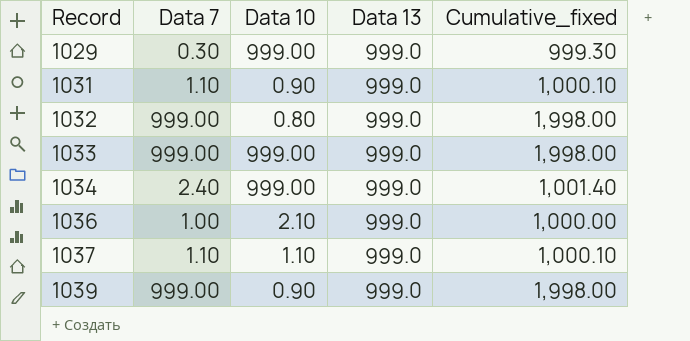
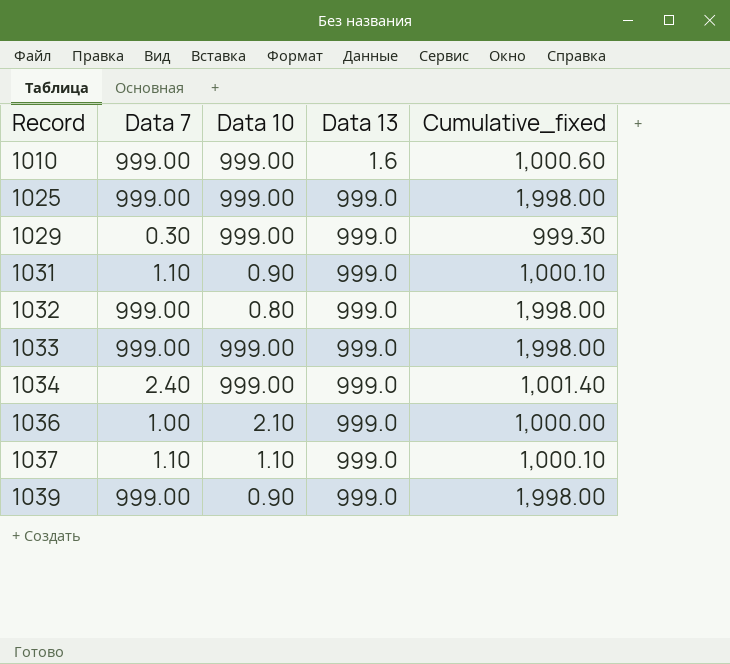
row 1010: none -> 999.00 | 999.00 | 1.6 | 1,000.60
row 1025: none -> 999.00 | 999.00 | 999.0 | 1,998.00

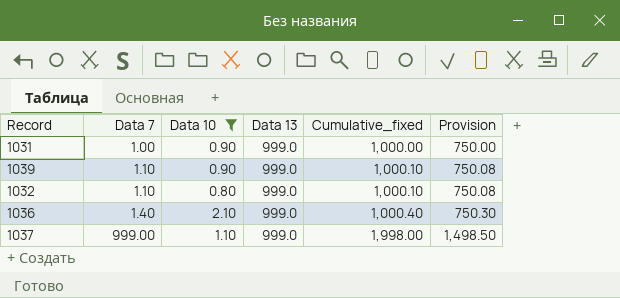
filter: none -> Data 10 != 999.00
row order: Record ascending -> Data 7 ascending
column Provision | formula: none -> [Cumulative_fixed] * 0.75
1031 | Data 7: 1.10 -> 1.00
1031 | Cumulative_fixed: 1,000.10 -> 1,000.00
1039 | Data 7: 999.00 -> 1.10
1039 | Cumulative_fixed: 1,998.00 -> 1,000.10
1032 | Data 7: 999.00 -> 1.10
1032 | Cumulative_fixed: 1,998.00 -> 1,000.10
1036 | Data 7: 1.00 -> 1.40
1036 | Cumulative_fixed: 1,000.00 -> 1,000.40
1037 | Data 7: 1.10 -> 999.00
1037 | Cumulative_fixed: 1,000.10 -> 1,998.00

